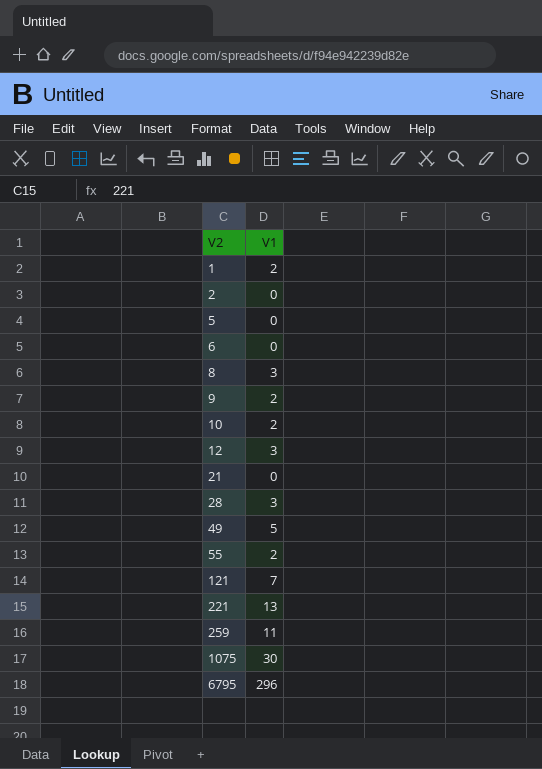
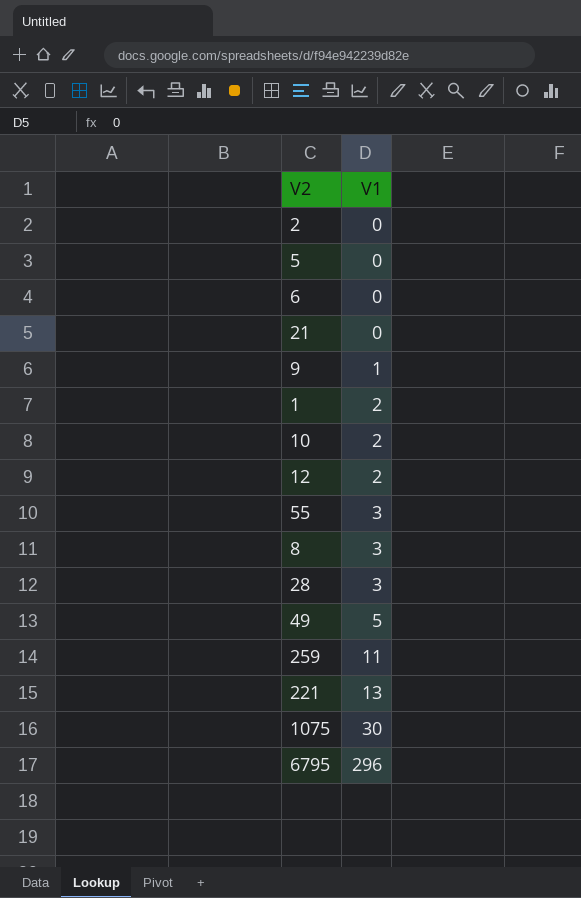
row order: V2 ascending -> V1 ascending
row 121: 7 -> none
9 | V1: 2 -> 1
12 | V1: 3 -> 2
55 | V1: 2 -> 3

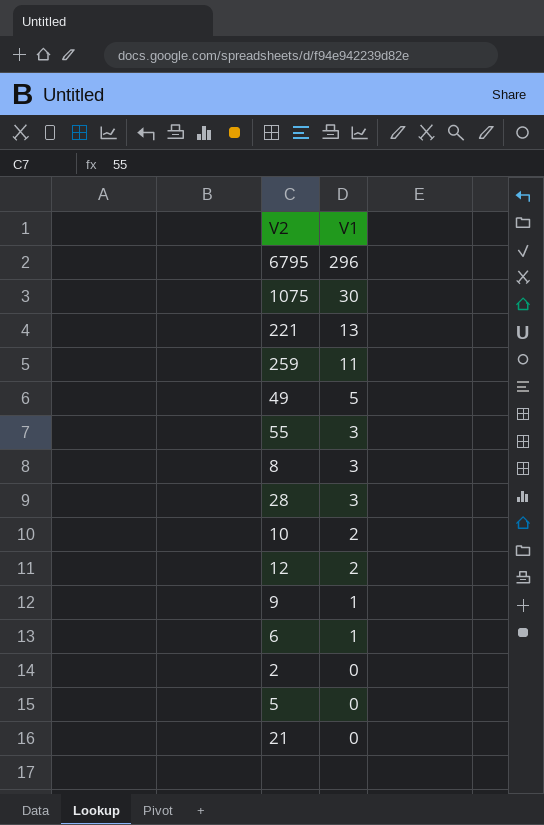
row order: V1 ascending -> V1 descending
row 1: 2 -> none
6 | V1: 0 -> 1

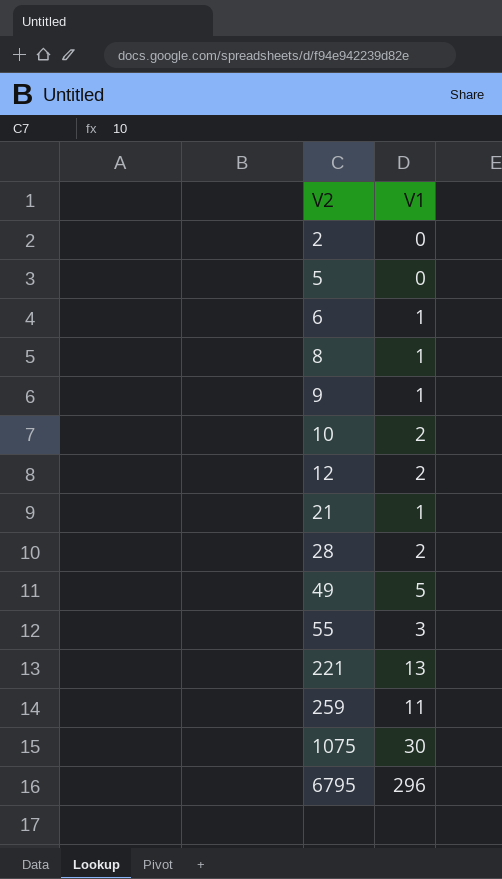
row order: V1 descending -> V2 ascending
8 | V1: 3 -> 1
21 | V1: 0 -> 1
28 | V1: 3 -> 2

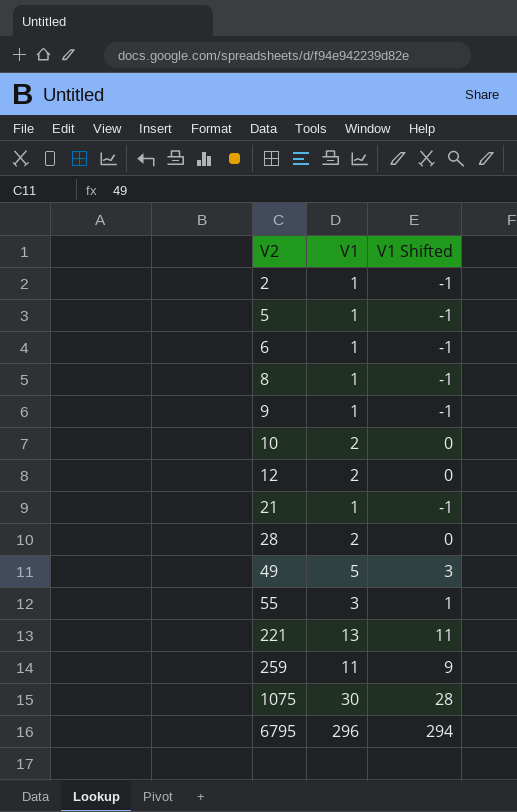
column V1 Shifted | formula: none -> [V1] - 2
2 | V1: 0 -> 1
5 | V1: 0 -> 1

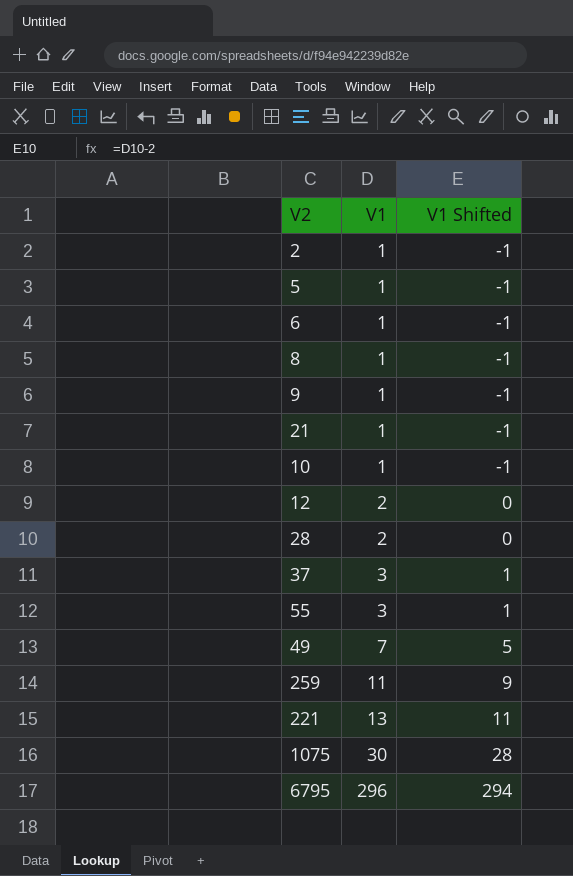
row order: V2 ascending -> V1 ascending
10 | V1: 2 -> 1
10 | V1 Shifted: 0 -> -1
row 37: none -> 3 | 1
49 | V1: 5 -> 7
49 | V1 Shifted: 3 -> 5

